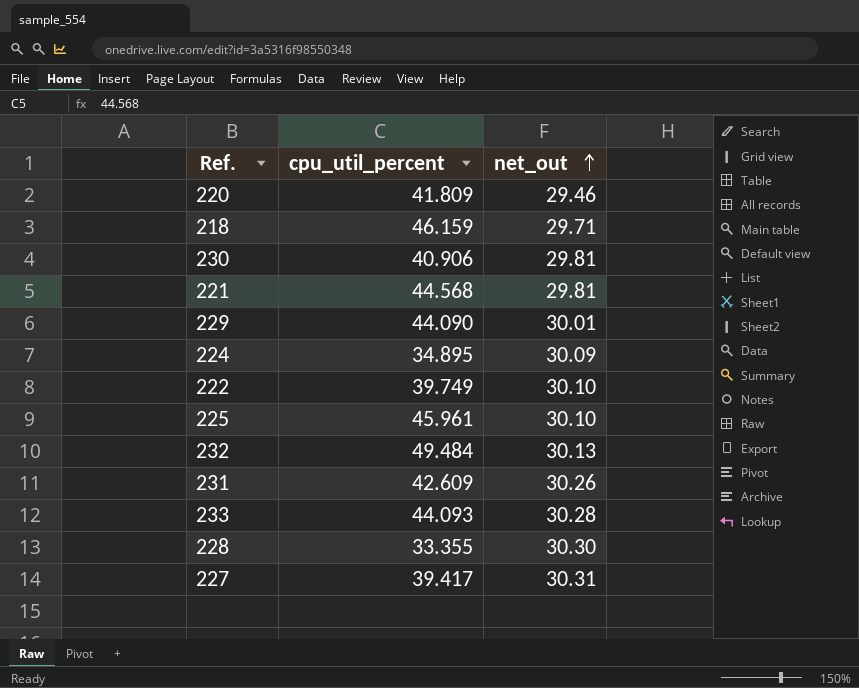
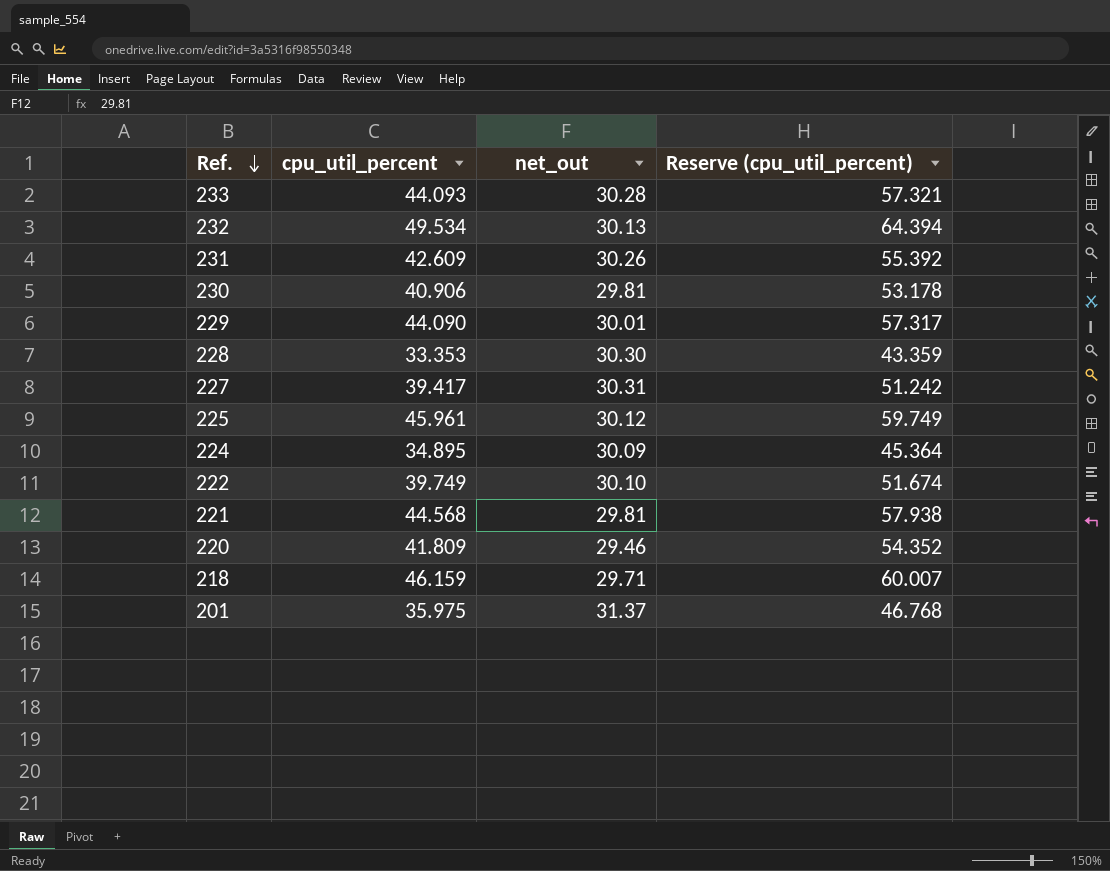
row order: net_out ascending -> Ref. descending
column Reserve (cpu_util_percent) | formula: none -> [cpu_util_percent] * 1.3
232 | cpu_util_percent: 49.484 -> 49.534
228 | cpu_util_percent: 33.355 -> 33.353
225 | net_out: 30.10 -> 30.12
row 201: none -> 35.975 | 31.37 | 46.768

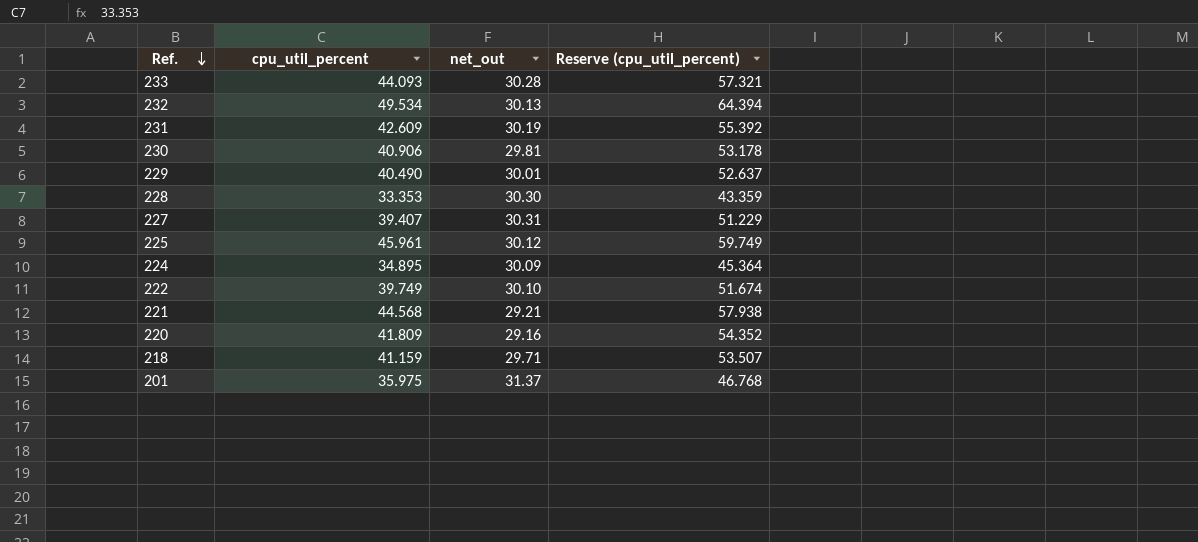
231 | net_out: 30.26 -> 30.19
229 | cpu_util_percent: 44.090 -> 40.490
229 | Reserve (cpu_util_percent): 57.317 -> 52.637
227 | cpu_util_percent: 39.417 -> 39.407
227 | Reserve (cpu_util_percent): 51.242 -> 51.229
221 | net_out: 29.81 -> 29.21
220 | net_out: 29.46 -> 29.16
218 | cpu_util_percent: 46.159 -> 41.159
218 | Reserve (cpu_util_percent): 60.007 -> 53.507

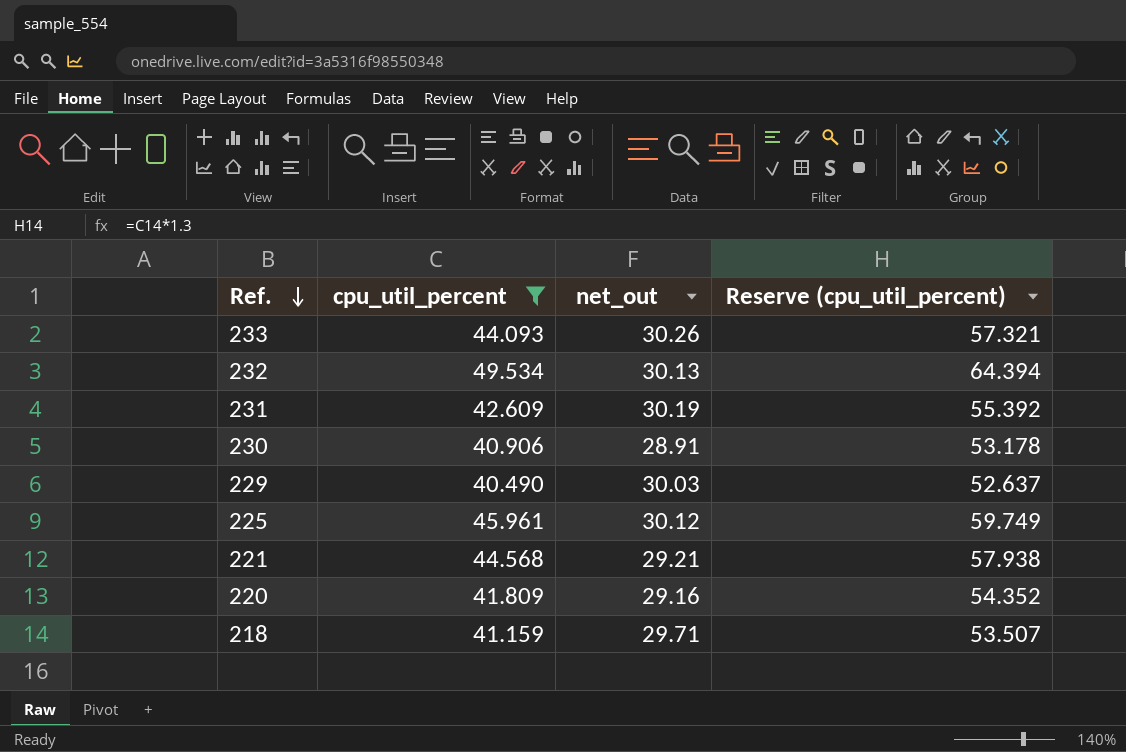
filter: none -> cpu_util_percent >= 40.490
233 | net_out: 30.28 -> 30.26
230 | net_out: 29.81 -> 28.91
229 | net_out: 30.01 -> 30.03

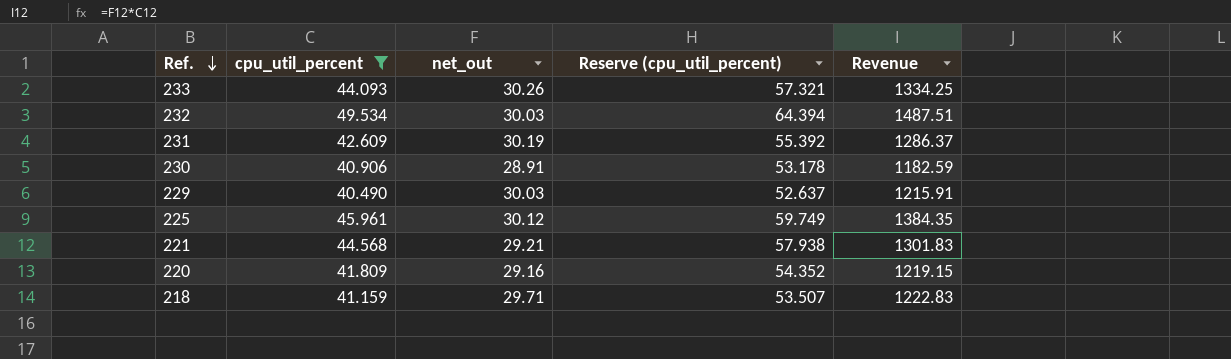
column Revenue | formula: none -> [cpu_util_percent] * [net_out]
232 | net_out: 30.13 -> 30.03

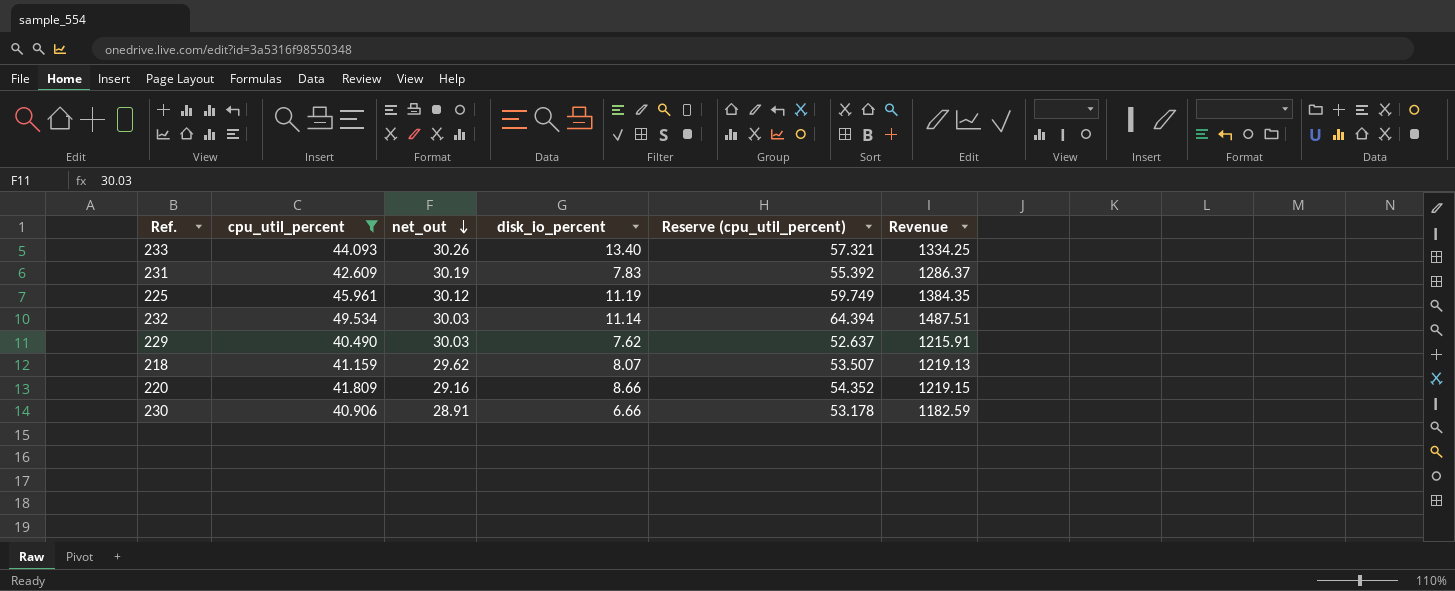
row order: Ref. descending -> net_out descending
column disk_io_percent | position: none -> 4
row 221: 44.568 | 29.21 | 57.938 | 1301.83 -> none
218 | net_out: 29.71 -> 29.62
218 | Revenue: 1222.83 -> 1219.13

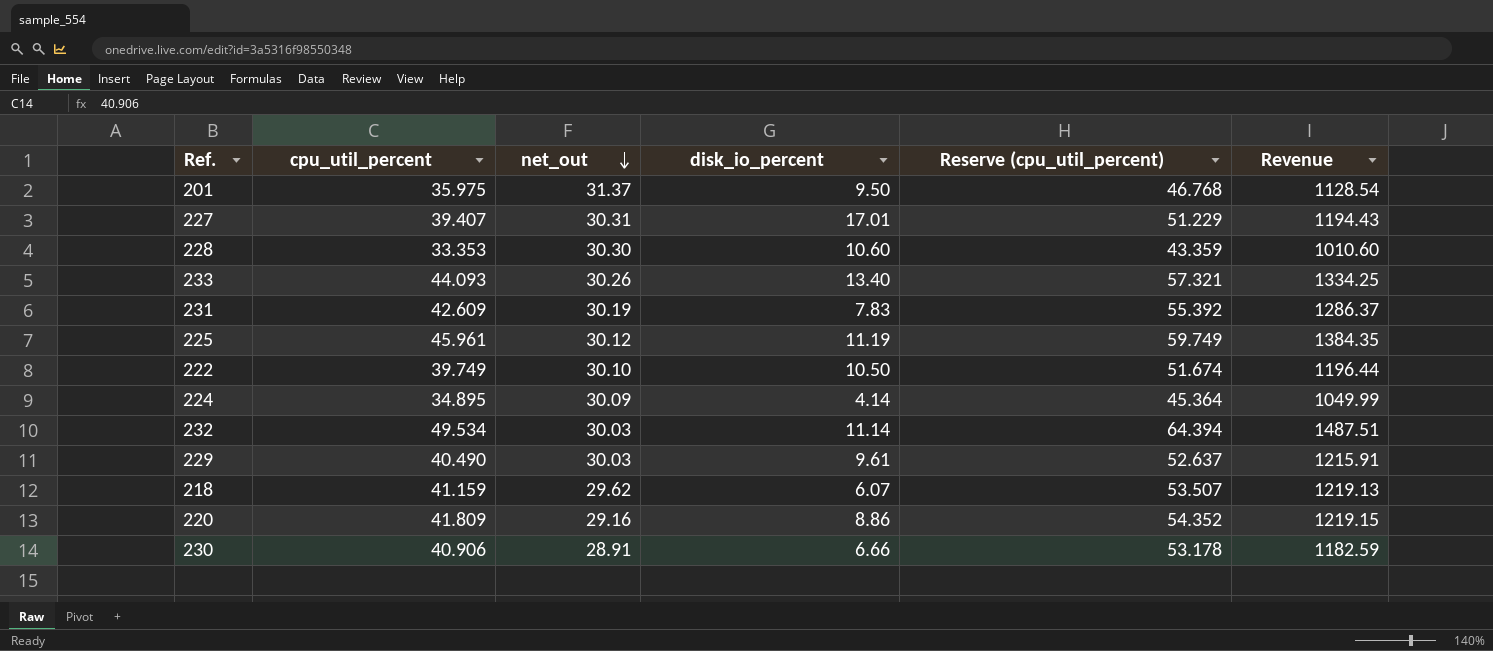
filter: cpu_util_percent >= 40.490 -> none
229 | disk_io_percent: 7.62 -> 9.61
218 | disk_io_percent: 8.07 -> 6.07
220 | disk_io_percent: 8.66 -> 8.86

